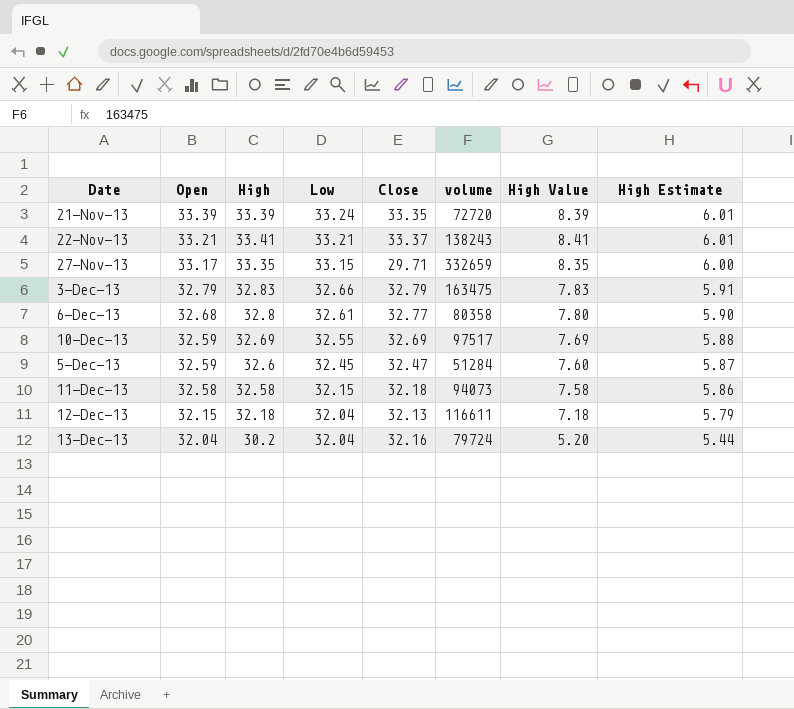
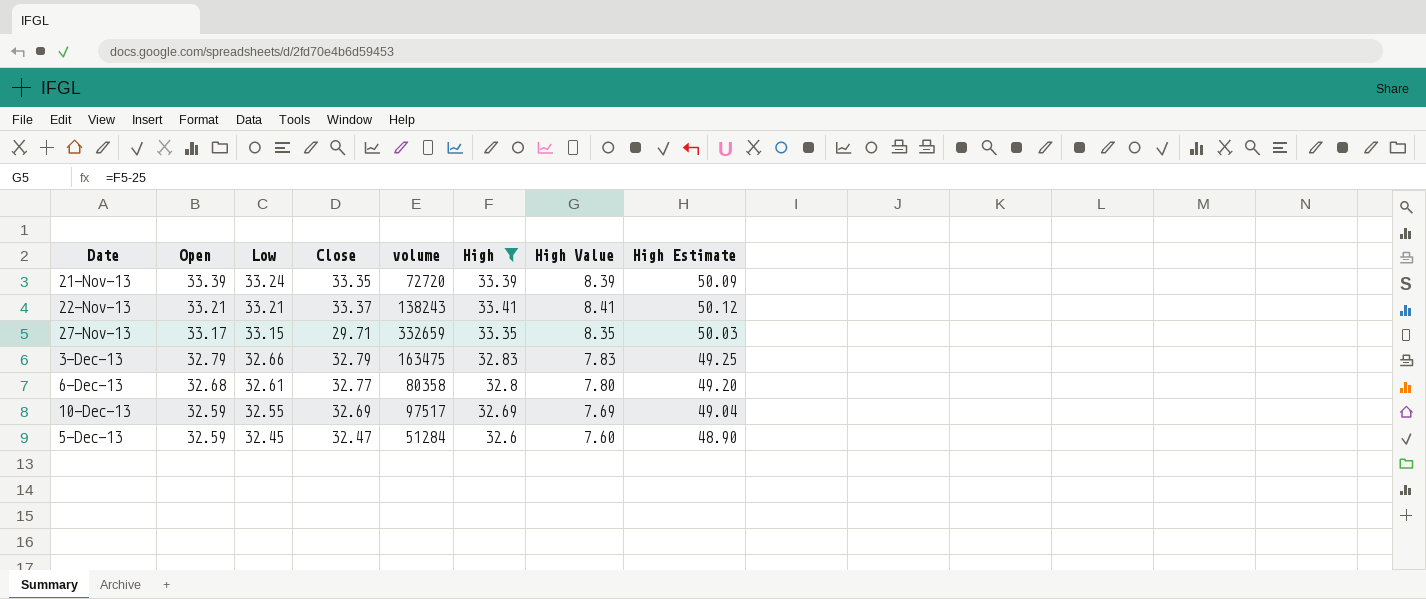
filter: none -> High >= 32.6
column High | position: 3 -> 6
column High Estimate | formula: [High] * 0.18 -> [High] * 1.5

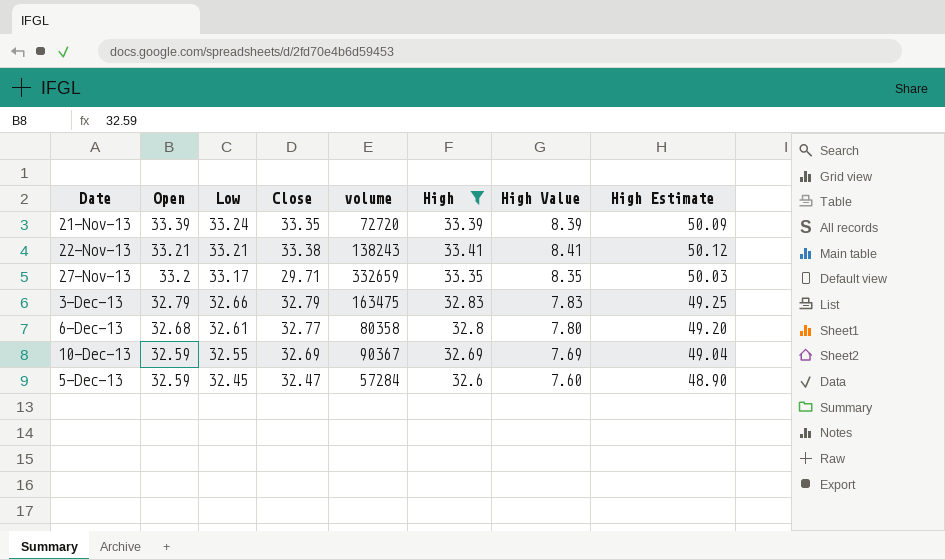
22-Nov-13 | Close: 33.37 -> 33.38
27-Nov-13 | Open: 33.17 -> 33.2
27-Nov-13 | Low: 33.15 -> 33.17
10-Dec-13 | volume: 97517 -> 90367
5-Dec-13 | volume: 51284 -> 57284

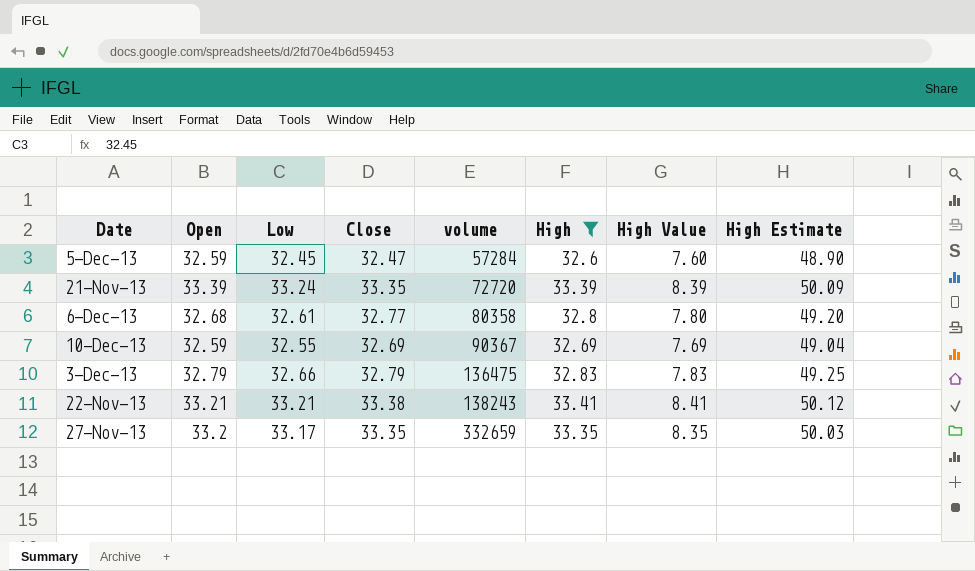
row order: Open descending -> volume ascending
3-Dec-13 | volume: 163475 -> 136475
27-Nov-13 | Close: 29.71 -> 33.35

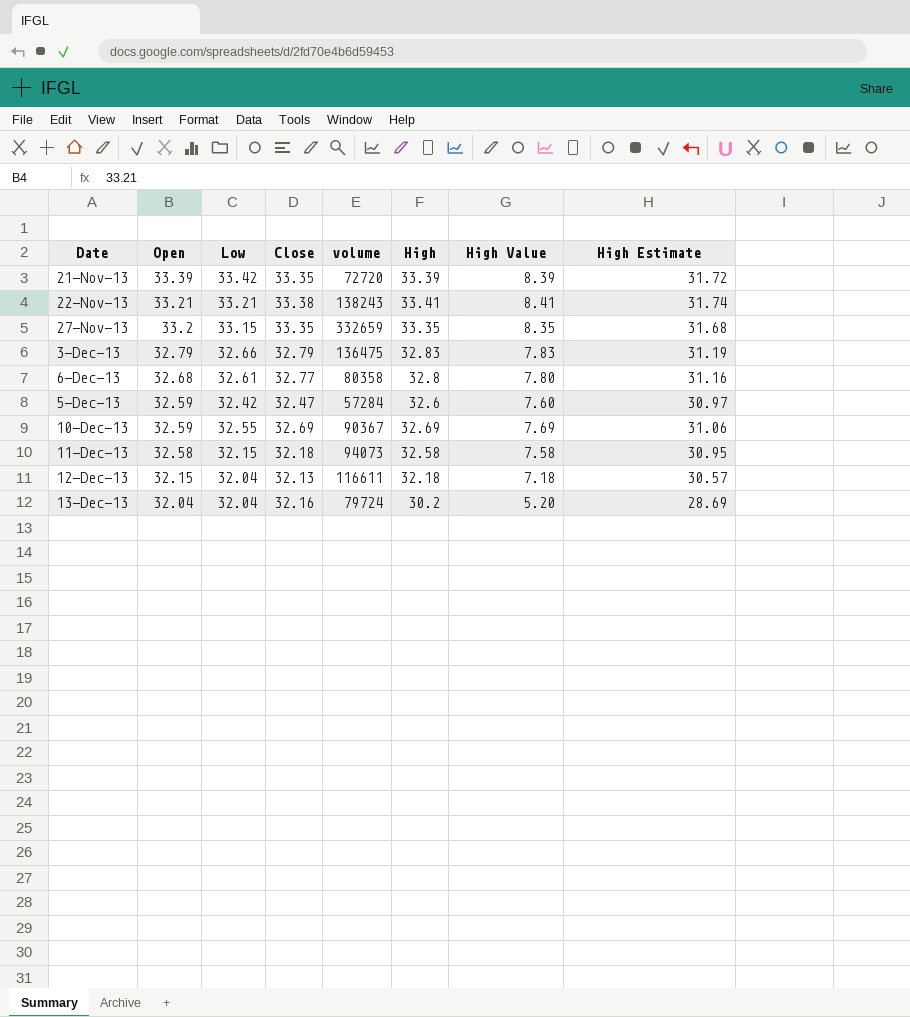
filter: High >= 32.6 -> none
row order: volume ascending -> Open descending
column High Estimate | formula: [High] * 1.5 -> [High] * 0.95
21-Nov-13 | Low: 33.24 -> 33.42
27-Nov-13 | Low: 33.17 -> 33.15
5-Dec-13 | Low: 32.45 -> 32.42

